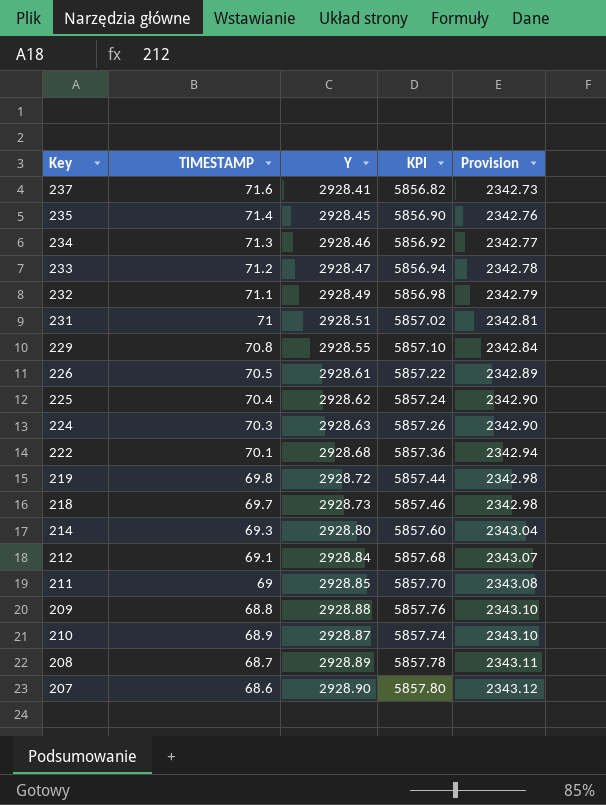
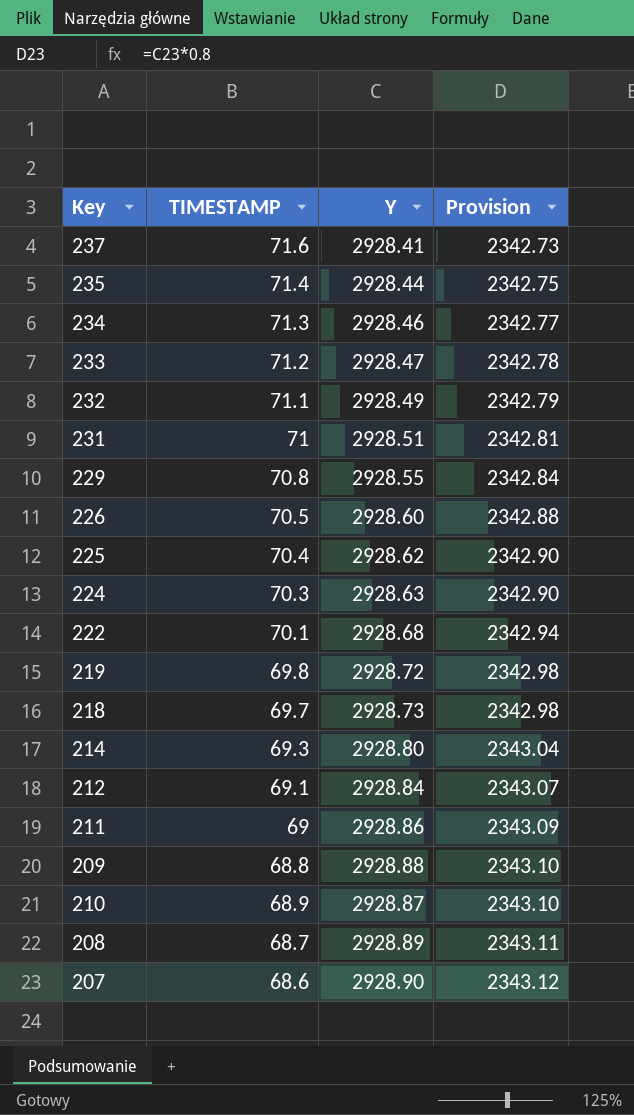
column KPI | formula: [Y] * 2 -> none
235 | Y: 2928.45 -> 2928.44
235 | Provision: 2342.76 -> 2342.75
226 | Y: 2928.61 -> 2928.60
226 | Provision: 2342.89 -> 2342.88
211 | Y: 2928.85 -> 2928.86
211 | Provision: 2343.08 -> 2343.09

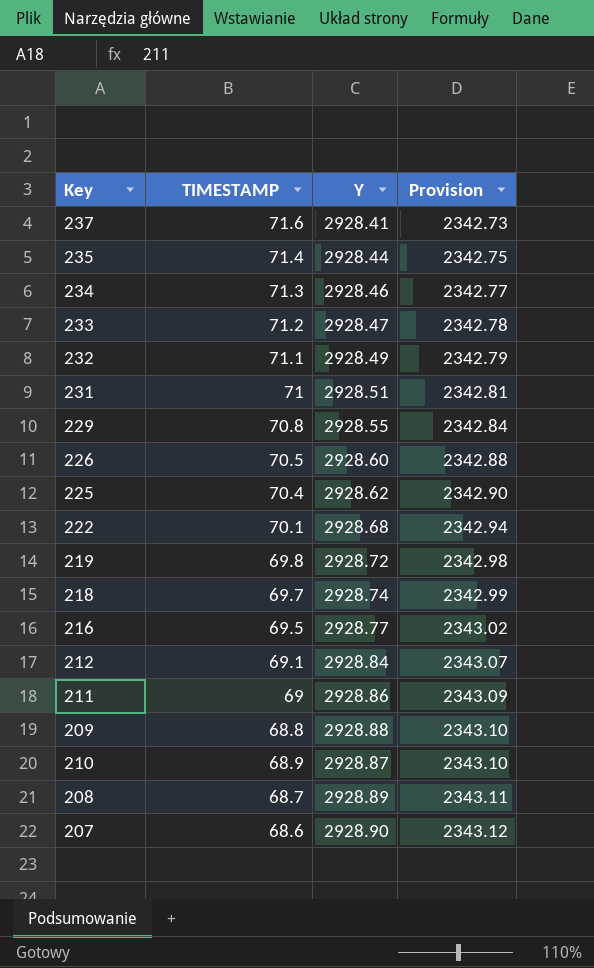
row 224: 70.3 | 2928.63 | 2342.90 -> none
row 214: 69.3 | 2928.80 | 2343.04 -> none
218 | Y: 2928.73 -> 2928.74
218 | Provision: 2342.98 -> 2342.99
row 216: none -> 69.5 | 2928.77 | 2343.02

